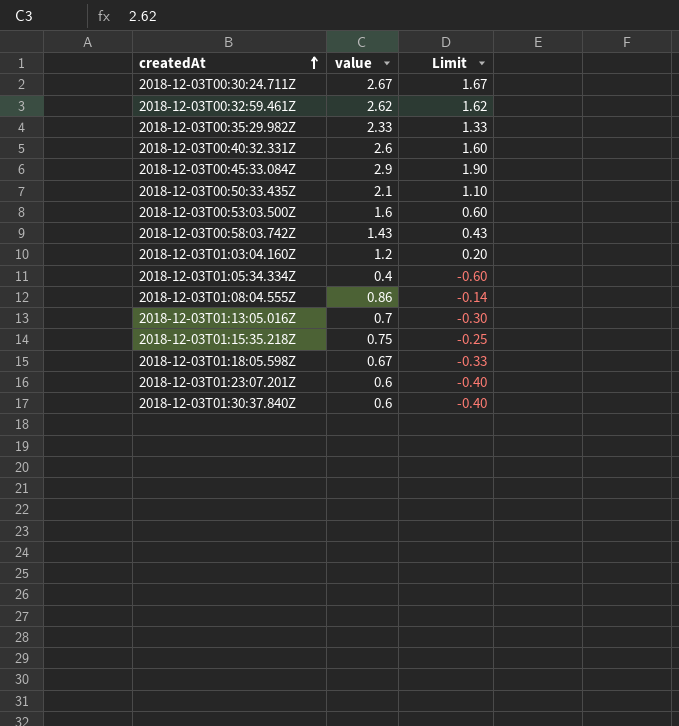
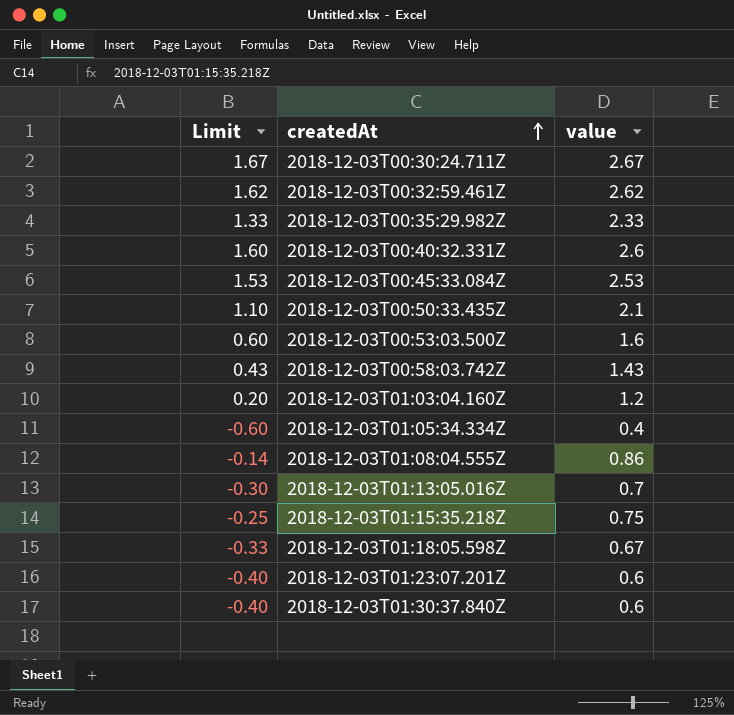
column Limit | position: 3 -> 1
2018-12-03T00:45:33.084Z | Limit: 1.90 -> 1.53
2018-12-03T00:45:33.084Z | value: 2.9 -> 2.53

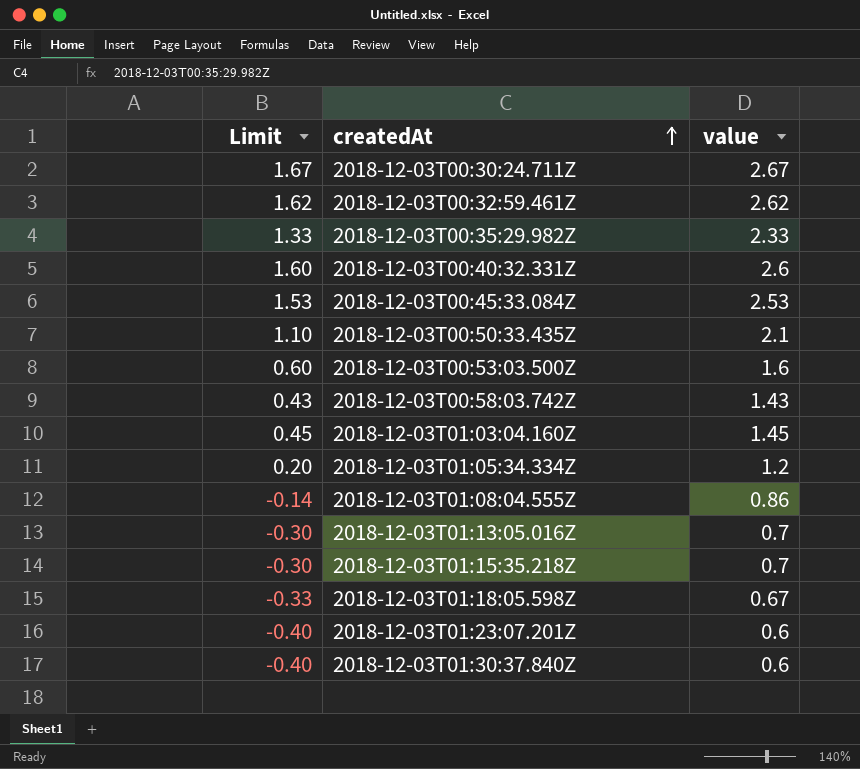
2018-12-03T01:03:04.160Z | Limit: 0.20 -> 0.45
2018-12-03T01:03:04.160Z | value: 1.2 -> 1.45
2018-12-03T01:05:34.334Z | Limit: -0.60 -> 0.20
2018-12-03T01:05:34.334Z | value: 0.4 -> 1.2
2018-12-03T01:15:35.218Z | Limit: -0.25 -> -0.30
2018-12-03T01:15:35.218Z | value: 0.75 -> 0.7

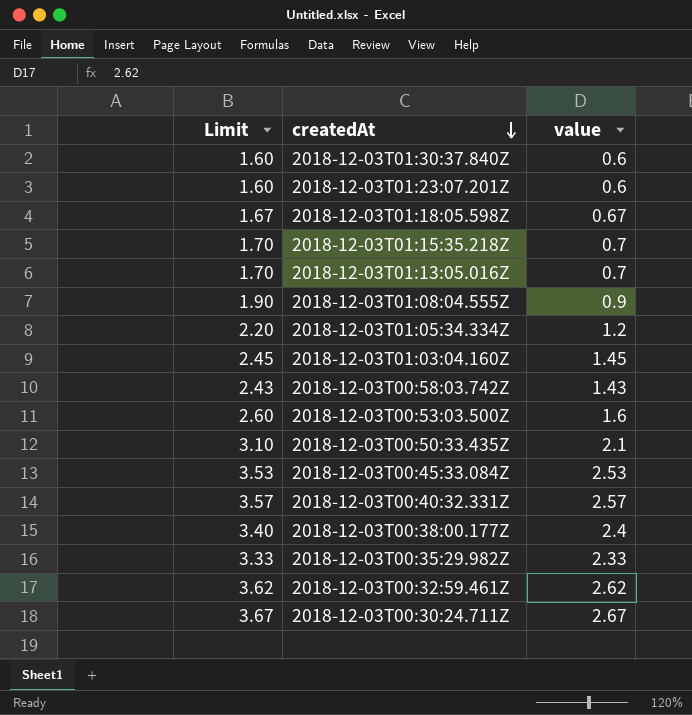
row order: createdAt ascending -> createdAt descending
column Limit | formula: [value] - 1 -> [value] + 1
2018-12-03T01:08:04.555Z | value: 0.86 -> 0.9
2018-12-03T00:40:32.331Z | value: 2.6 -> 2.57
row 2018-12-03T00:38:00.177Z: none -> 3.40 | 2.4

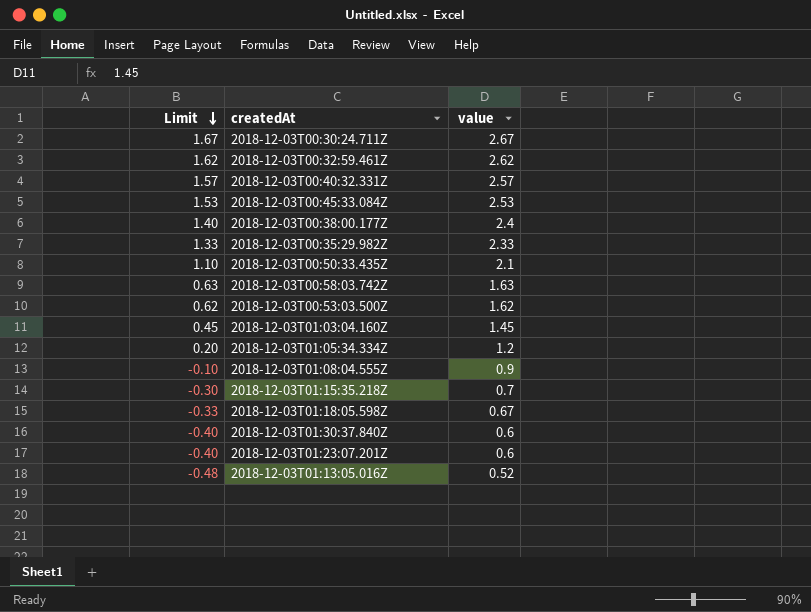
row order: createdAt descending -> Limit descending
column Limit | formula: [value] + 1 -> [value] - 1
2018-12-03T00:58:03.742Z | value: 1.43 -> 1.63
2018-12-03T00:53:03.500Z | value: 1.6 -> 1.62
2018-12-03T01:13:05.016Z | value: 0.7 -> 0.52

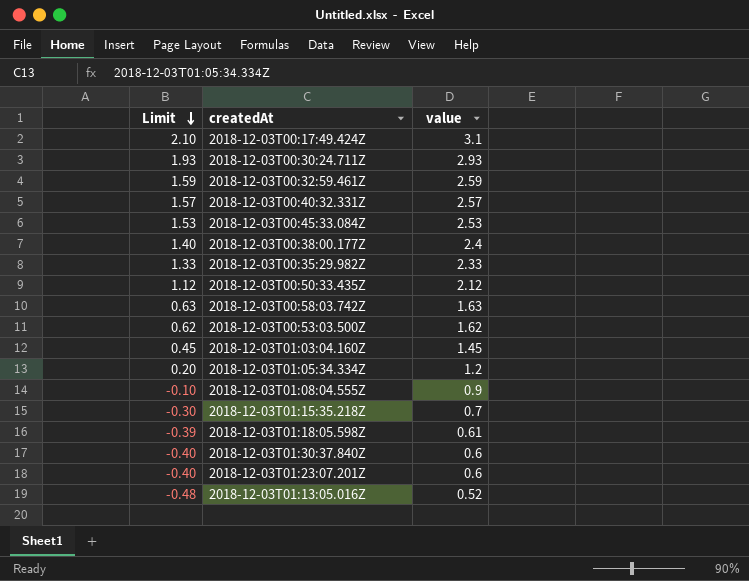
row 2018-12-03T00:17:49.424Z: none -> 2.10 | 3.1
2018-12-03T00:30:24.711Z | Limit: 1.67 -> 1.93
2018-12-03T00:30:24.711Z | value: 2.67 -> 2.93
2018-12-03T00:32:59.461Z | Limit: 1.62 -> 1.59
2018-12-03T00:32:59.461Z | value: 2.62 -> 2.59
2018-12-03T00:50:33.435Z | Limit: 1.10 -> 1.12
2018-12-03T00:50:33.435Z | value: 2.1 -> 2.12
2018-12-03T01:18:05.598Z | Limit: -0.33 -> -0.39
2018-12-03T01:18:05.598Z | value: 0.67 -> 0.61

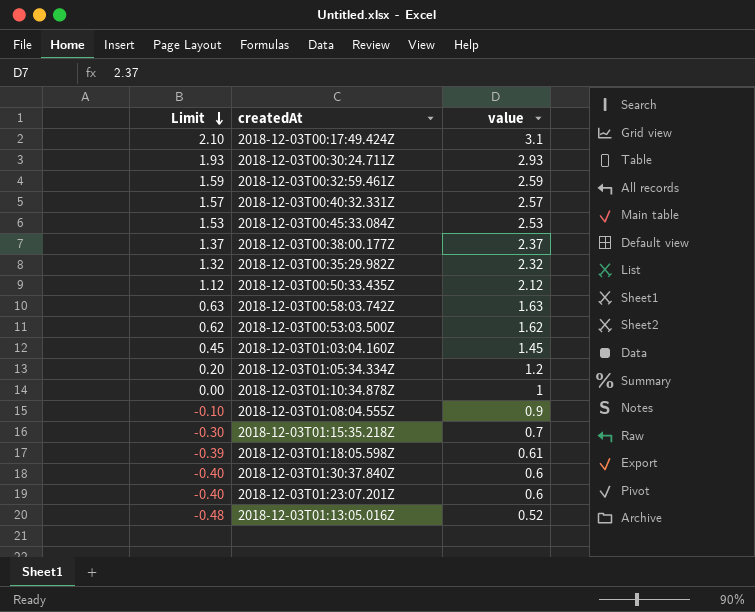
2018-12-03T00:38:00.177Z | Limit: 1.40 -> 1.37
2018-12-03T00:38:00.177Z | value: 2.4 -> 2.37
2018-12-03T00:35:29.982Z | Limit: 1.33 -> 1.32
2018-12-03T00:35:29.982Z | value: 2.33 -> 2.32
row 2018-12-03T01:10:34.878Z: none -> 0.00 | 1

